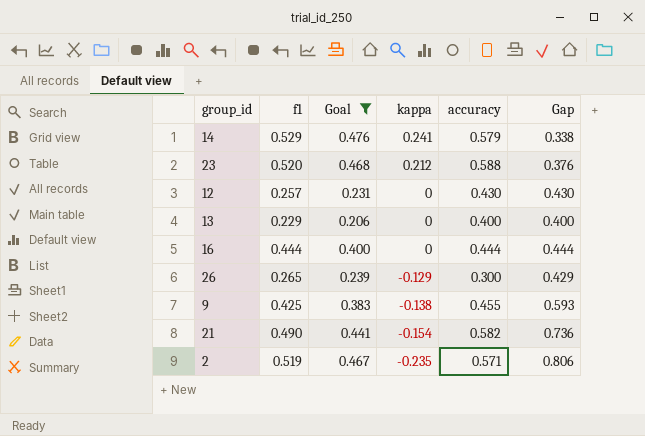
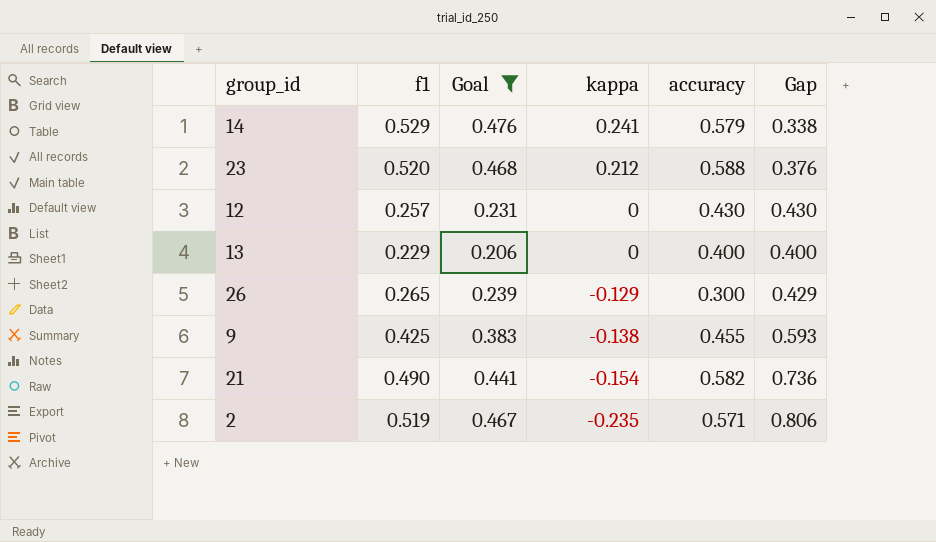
row 16: 0.444 | 0.400 | 0 | 0.444 | 0.444 -> none

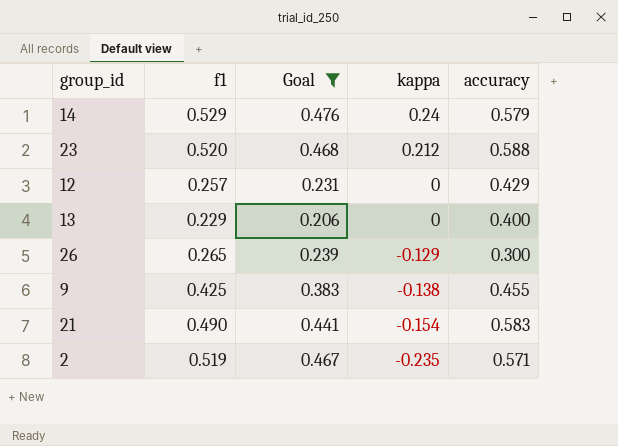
column Gap | formula: [accuracy] - [kappa] -> none
14 | kappa: 0.241 -> 0.24
12 | accuracy: 0.430 -> 0.429
21 | accuracy: 0.582 -> 0.583

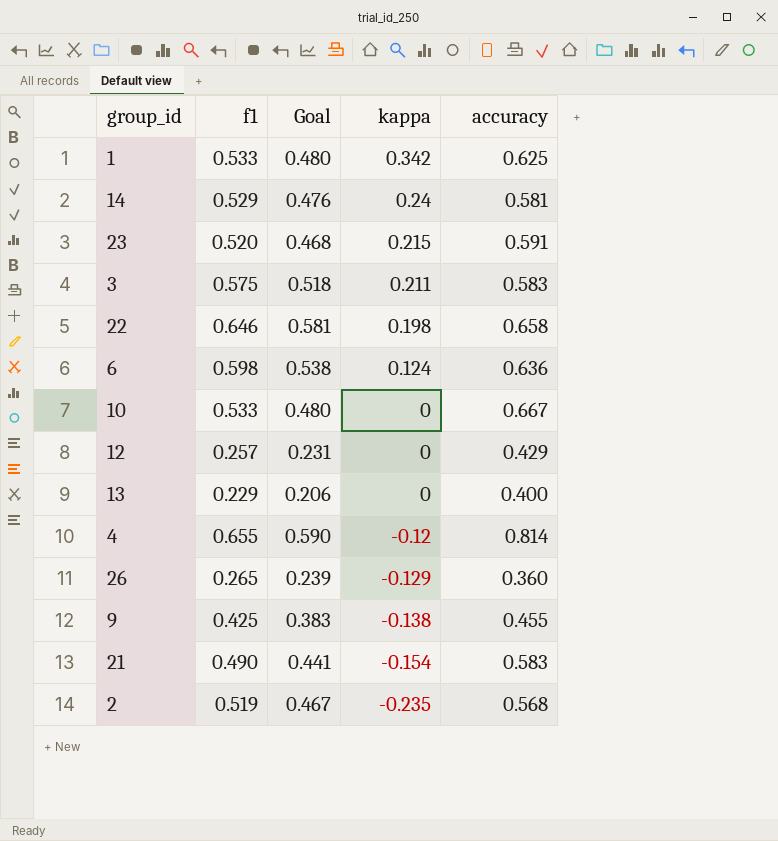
filter: Goal <= 0.476 -> none
14 | accuracy: 0.579 -> 0.581
23 | kappa: 0.212 -> 0.215
23 | accuracy: 0.588 -> 0.591
26 | accuracy: 0.300 -> 0.360
2 | accuracy: 0.571 -> 0.568

